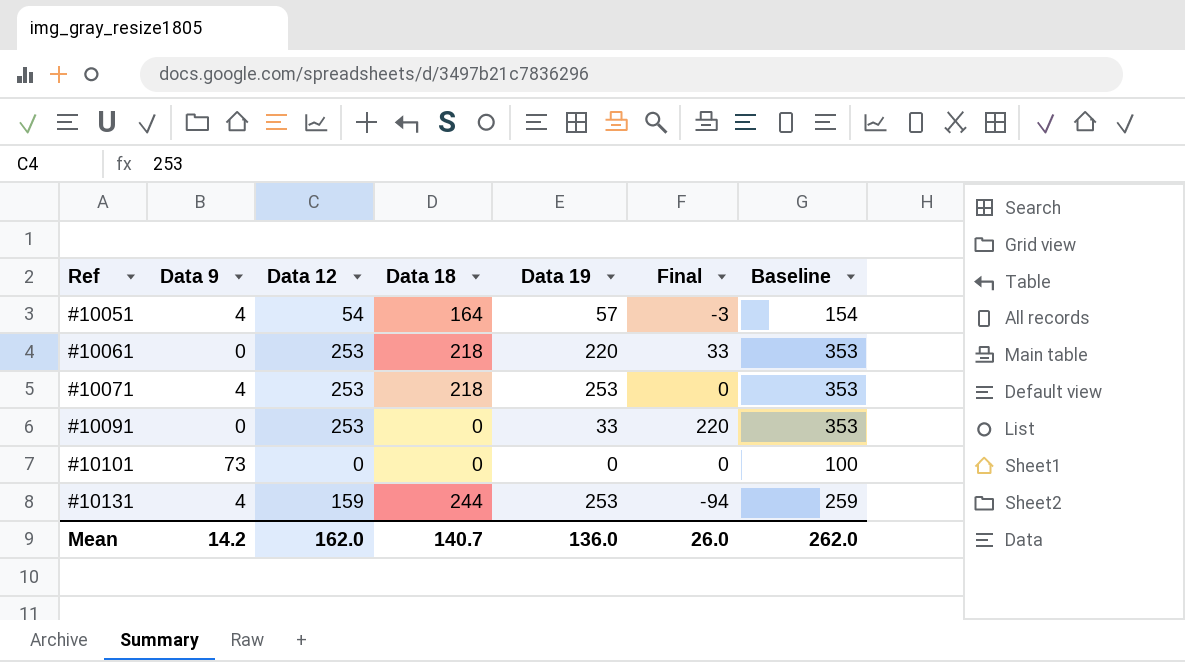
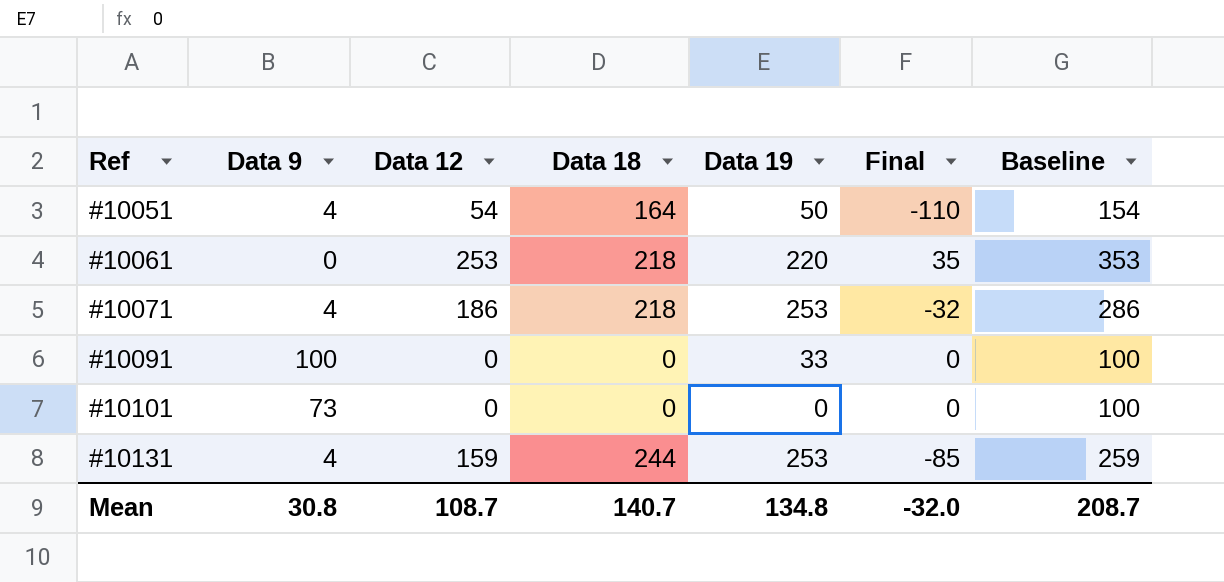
column Final | formula: [Data 12] - [Data 19] -> [Data 12] - [Data 18]
#10051 | Data 19: 57 -> 50
#10071 | Data 12: 253 -> 186
#10071 | Baseline: 353 -> 286
#10091 | Data 9: 0 -> 100
#10091 | Data 12: 253 -> 0
#10091 | Baseline: 353 -> 100
Mean | Data 9: 14.2 -> 30.8
Mean | Data 12: 162.0 -> 108.7
Mean | Data 19: 136.0 -> 134.8
Mean | Final: 26.0 -> -32.0
Mean | Baseline: 262.0 -> 208.7

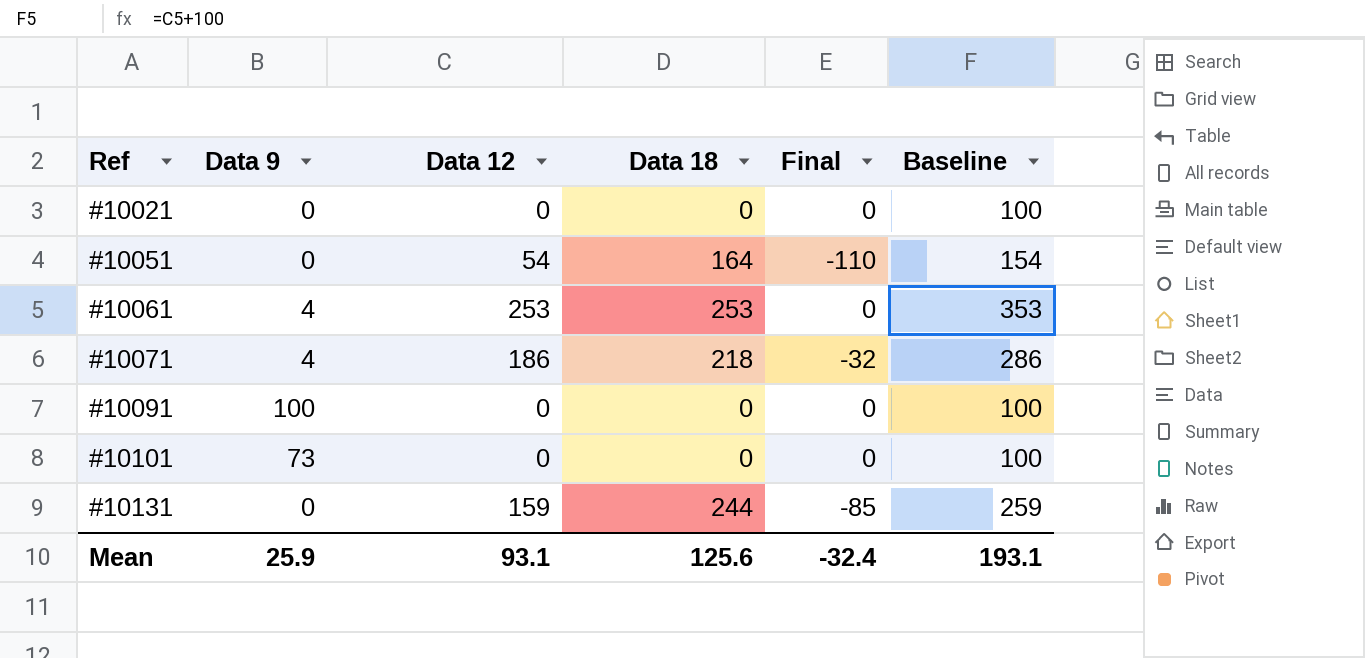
column Data 19 | position: 5 -> none
row #10021: none -> 0 | 0 | 0 | 0 | 100
#10051 | Data 9: 4 -> 0
#10061 | Data 9: 0 -> 4
#10061 | Data 18: 218 -> 253
#10061 | Final: 35 -> 0
#10131 | Data 9: 4 -> 0
Mean | Data 9: 30.8 -> 25.9
Mean | Data 12: 108.7 -> 93.1
Mean | Data 18: 140.7 -> 125.6
Mean | Final: -32.0 -> -32.4
Mean | Baseline: 208.7 -> 193.1

